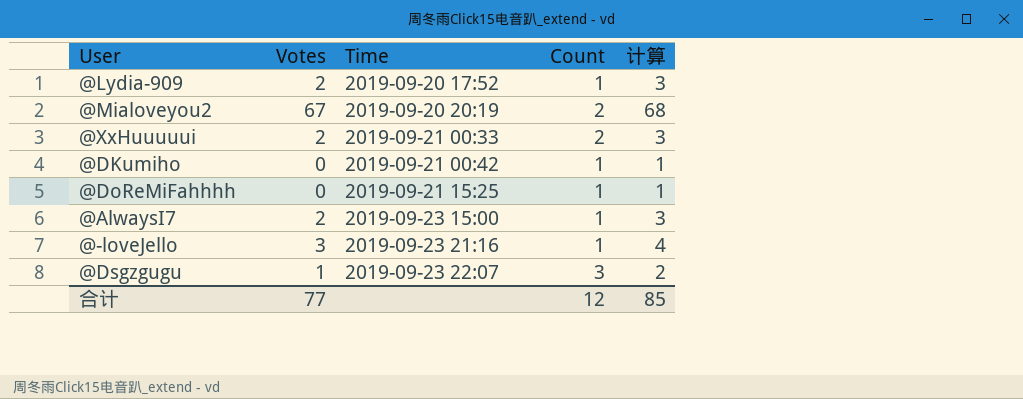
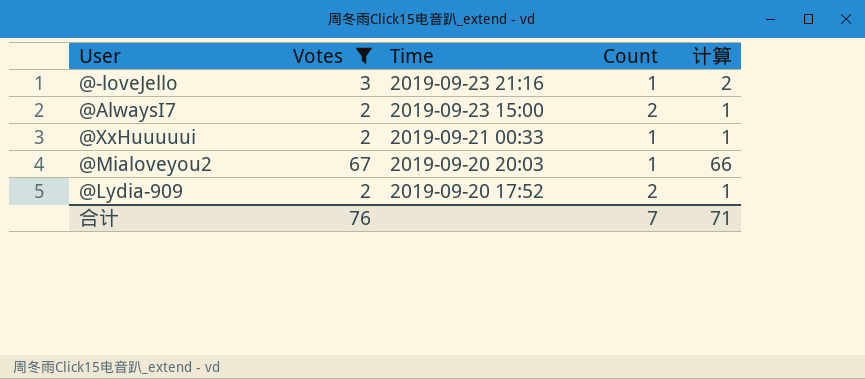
filter: none -> Votes >= 2
row order: Time ascending -> Time descending
column 计算 | formula: [Votes] + 1 -> [Votes] - 1
@AlwaysI7 | Count: 1 -> 2
@XxHuuuuui | Count: 2 -> 1
@Mialoveyou2 | Time: 2019-09-20 20:19 -> 2019-09-20 20:03
@Mialoveyou2 | Count: 2 -> 1
@Lydia-909 | Count: 1 -> 2
合计 | Votes: 77 -> 76
合计 | Count: 12 -> 7
合计 | 计算: 85 -> 71

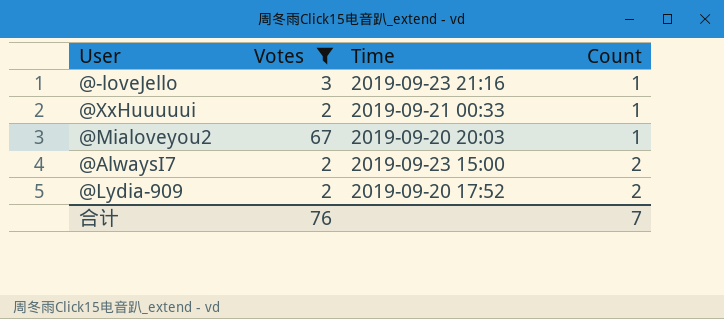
row order: Time descending -> Count ascending
column 计算 | formula: [Votes] - 1 -> none

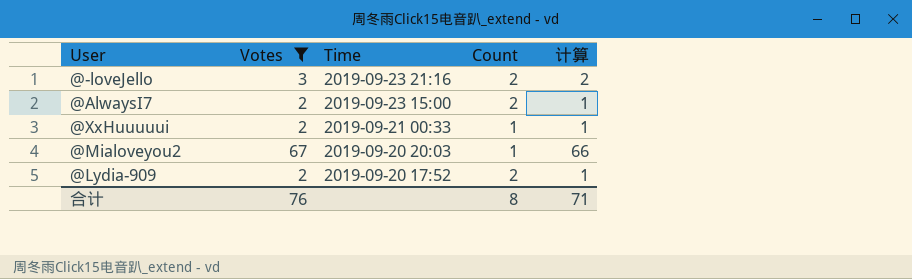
row order: Count ascending -> Time descending
column 计算 | formula: none -> [Votes] - 1
@-loveJello | Count: 1 -> 2
合计 | Count: 7 -> 8

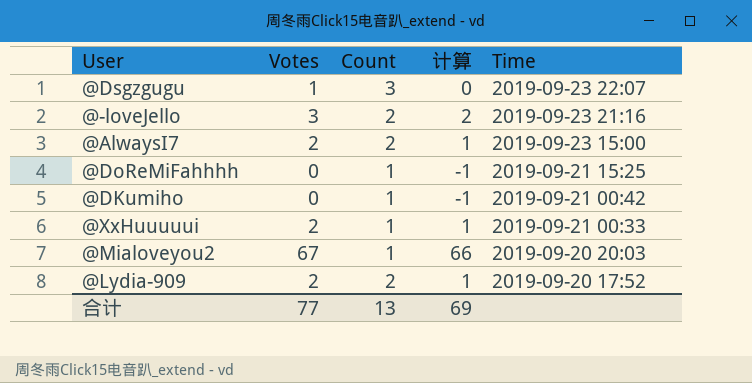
filter: Votes >= 2 -> none
column Time | position: 3 -> 5
合计 | Votes: 76 -> 77
合计 | Count: 8 -> 13
合计 | 计算: 71 -> 69

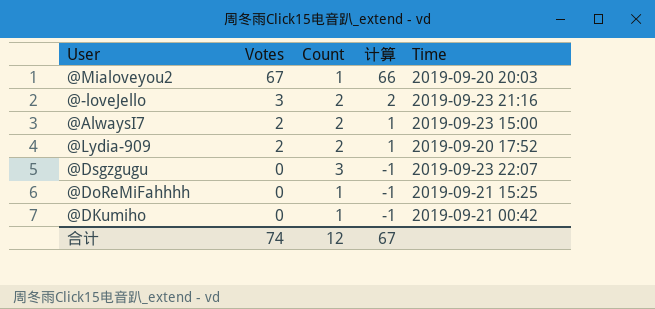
row order: Time descending -> Votes descending
row @XxHuuuuui: 2 | 1 | 1 | 2019-09-21 00:33 -> none
@Dsgzgugu | Votes: 1 -> 0
@Dsgzgugu | 计算: 0 -> -1
合计 | Votes: 77 -> 74
合计 | Count: 13 -> 12
合计 | 计算: 69 -> 67

